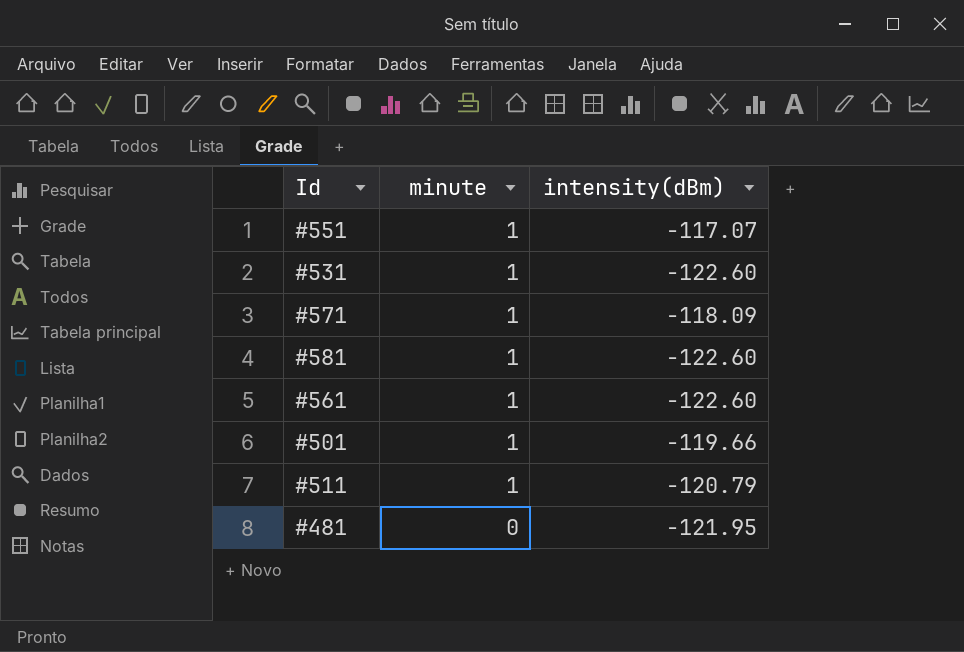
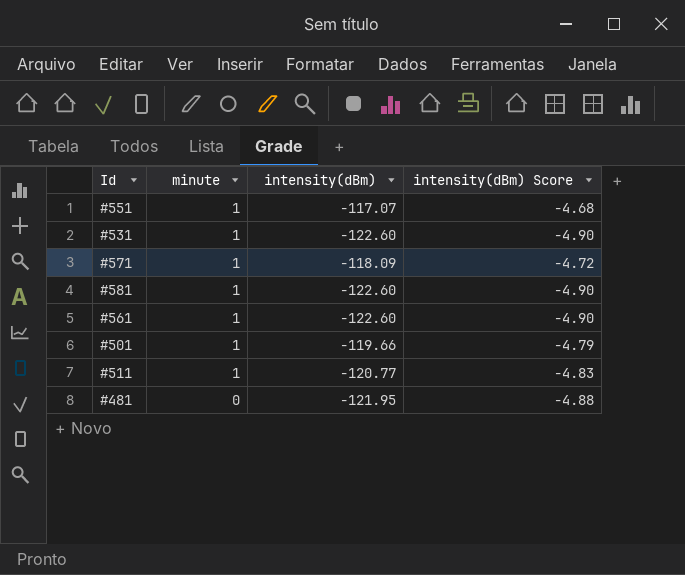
column intensity(dBm) Score | formula: none -> [intensity(dBm)] * 0.04
#511 | intensity(dBm): -120.79 -> -120.77

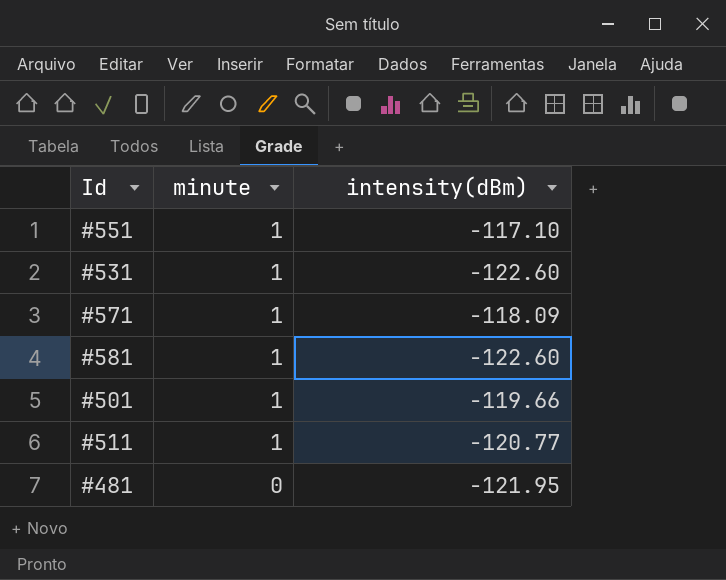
column intensity(dBm) Score | formula: [intensity(dBm)] * 0.04 -> none
row #561: 1 | -122.60 | -4.90 -> none
#551 | intensity(dBm): -117.07 -> -117.10

